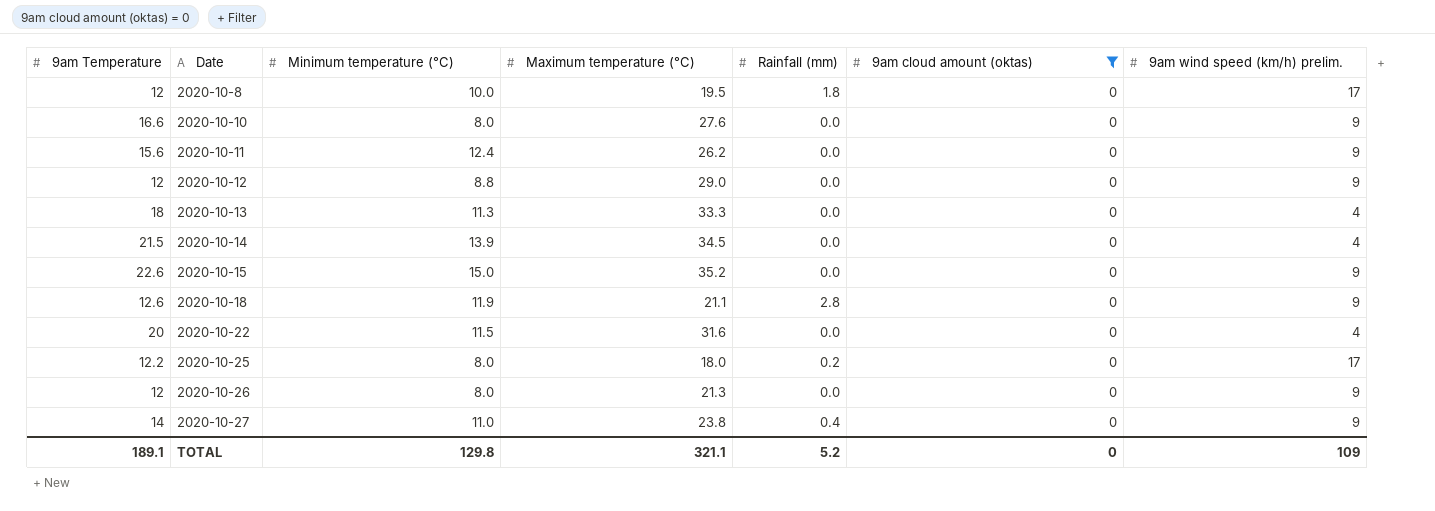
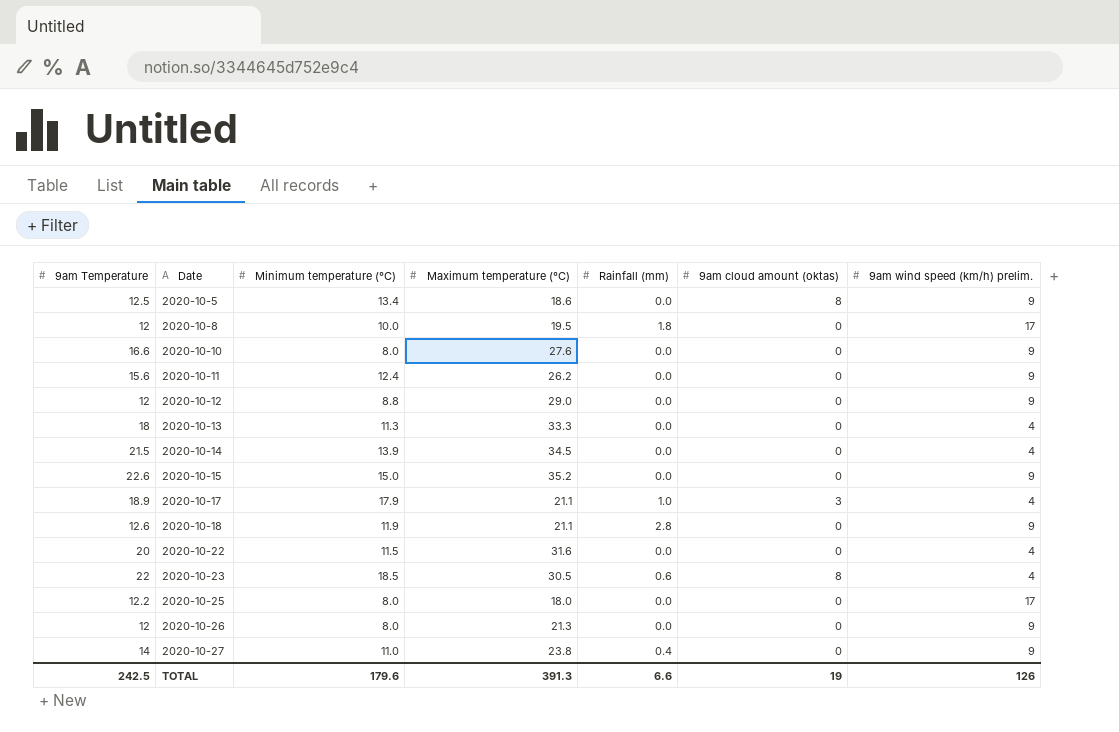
filter: 9am cloud amount (oktas) = 0 -> none
2020-10-25 | Rainfall (mm): 0.2 -> 0.0
TOTAL | 9am Temperature: 189.1 -> 242.5
TOTAL | Minimum temperature (°C): 129.8 -> 179.6
TOTAL | Maximum temperature (°C): 321.1 -> 391.3
TOTAL | Rainfall (mm): 5.2 -> 6.6
TOTAL | 9am cloud amount (oktas): 0 -> 19
TOTAL | 9am wind speed (km/h) prelim.: 109 -> 126

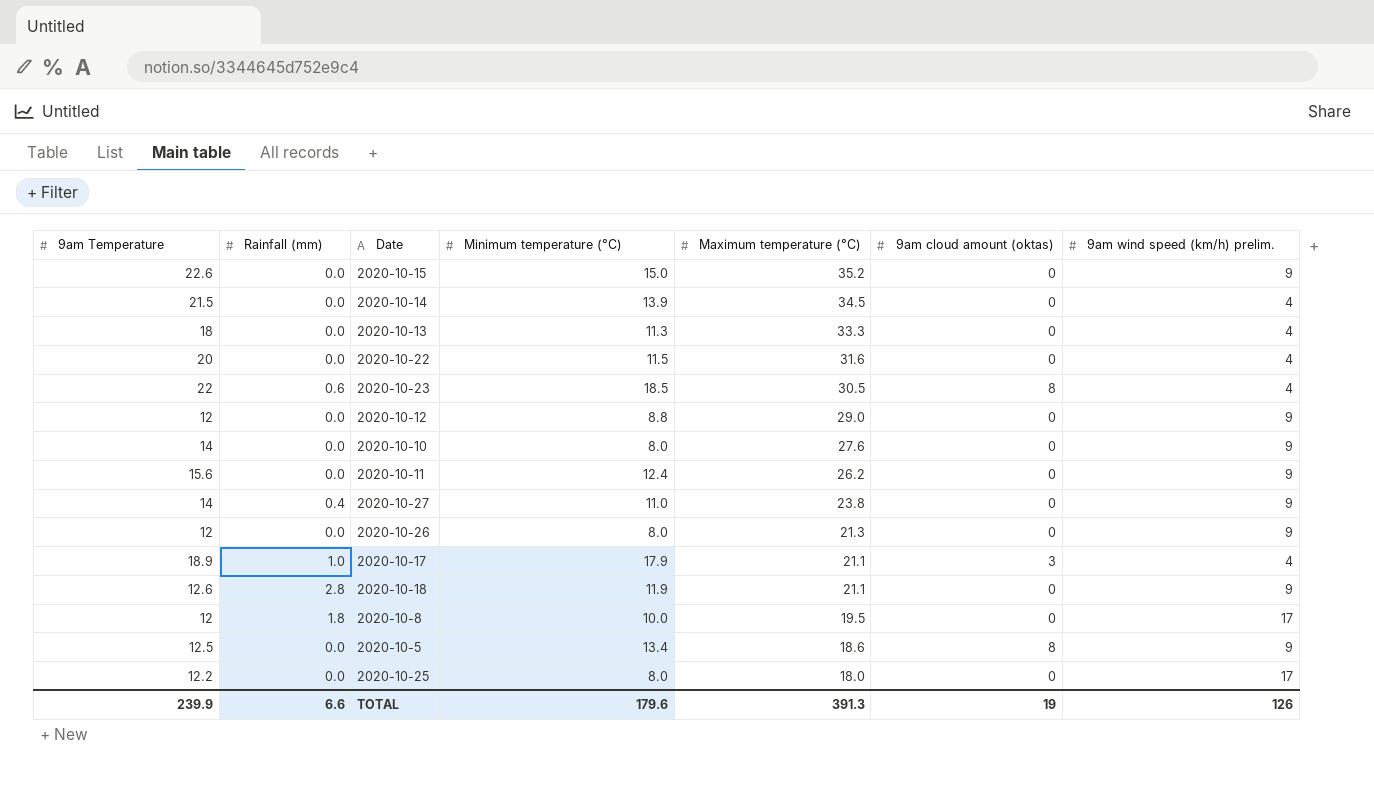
row order: Date ascending -> Maximum temperature (°C) descending
column Rainfall (mm) | position: 5 -> 2
2020-10-10 | 9am Temperature: 16.6 -> 14
TOTAL | 9am Temperature: 242.5 -> 239.9

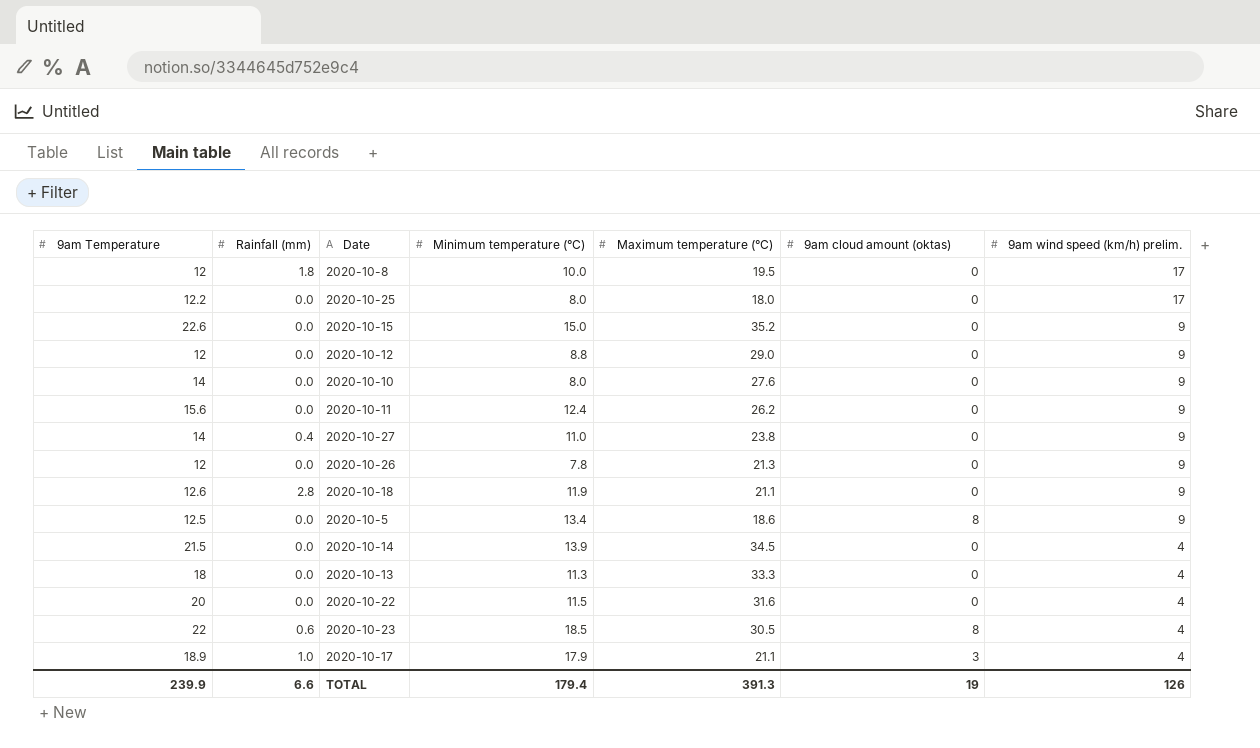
row order: Maximum temperature (°C) descending -> 9am wind speed (km/h) prelim. descending
2020-10-26 | Minimum temperature (°C): 8.0 -> 7.8
TOTAL | Minimum temperature (°C): 179.6 -> 179.4

